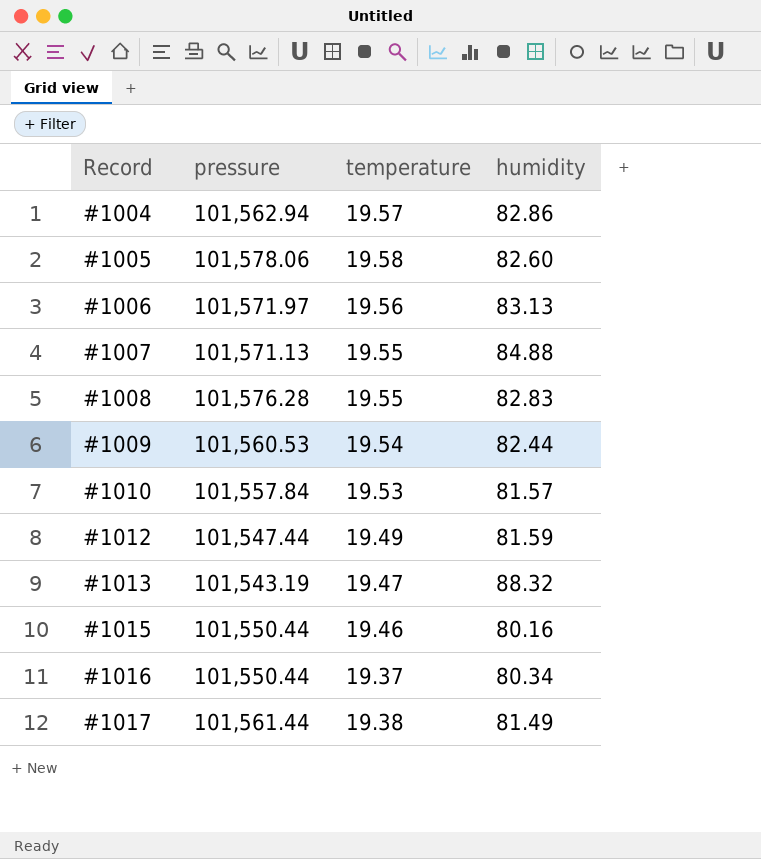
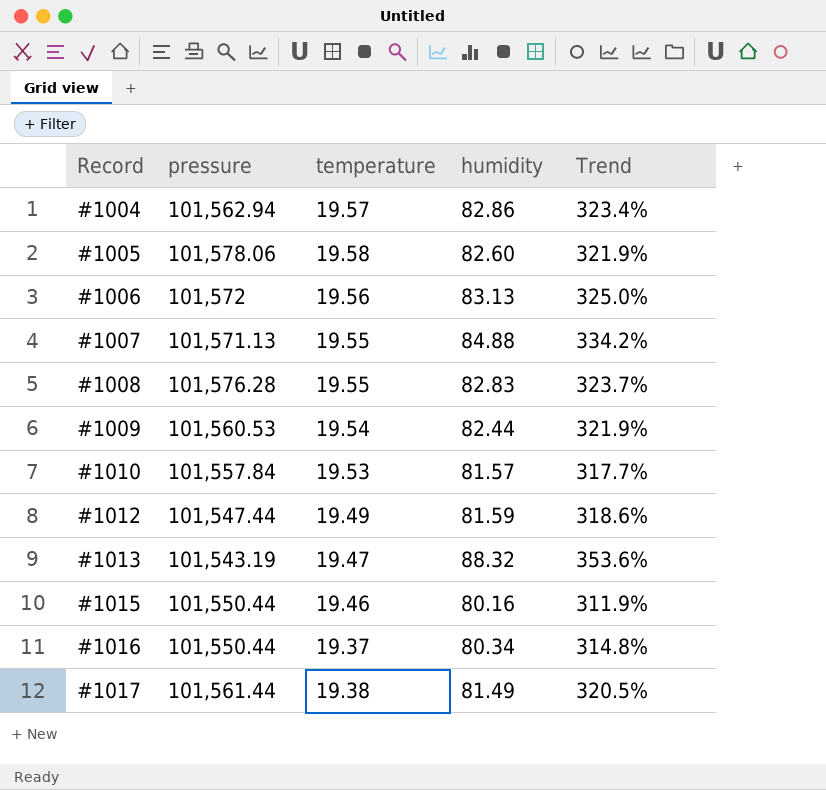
column Trend | formula: none -> ([humidity] - [temperature]) / [temperature]
#1006 | pressure: 101,571.97 -> 101,572

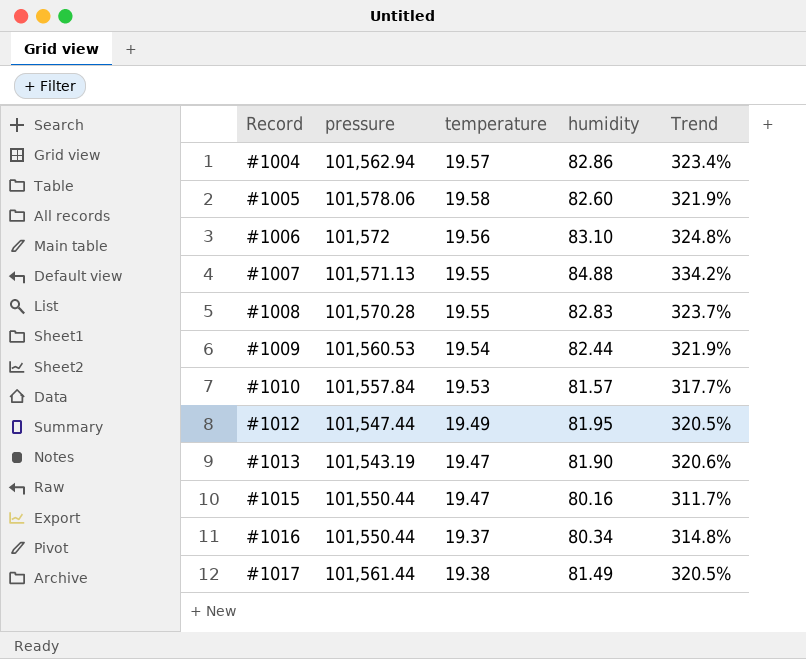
#1006 | humidity: 83.13 -> 83.10
#1006 | Trend: 325.0% -> 324.8%
#1008 | pressure: 101,576.28 -> 101,570.28
#1012 | humidity: 81.59 -> 81.95
#1012 | Trend: 318.6% -> 320.5%
#1013 | humidity: 88.32 -> 81.90
#1013 | Trend: 353.6% -> 320.6%
#1015 | temperature: 19.46 -> 19.47
#1015 | Trend: 311.9% -> 311.7%

